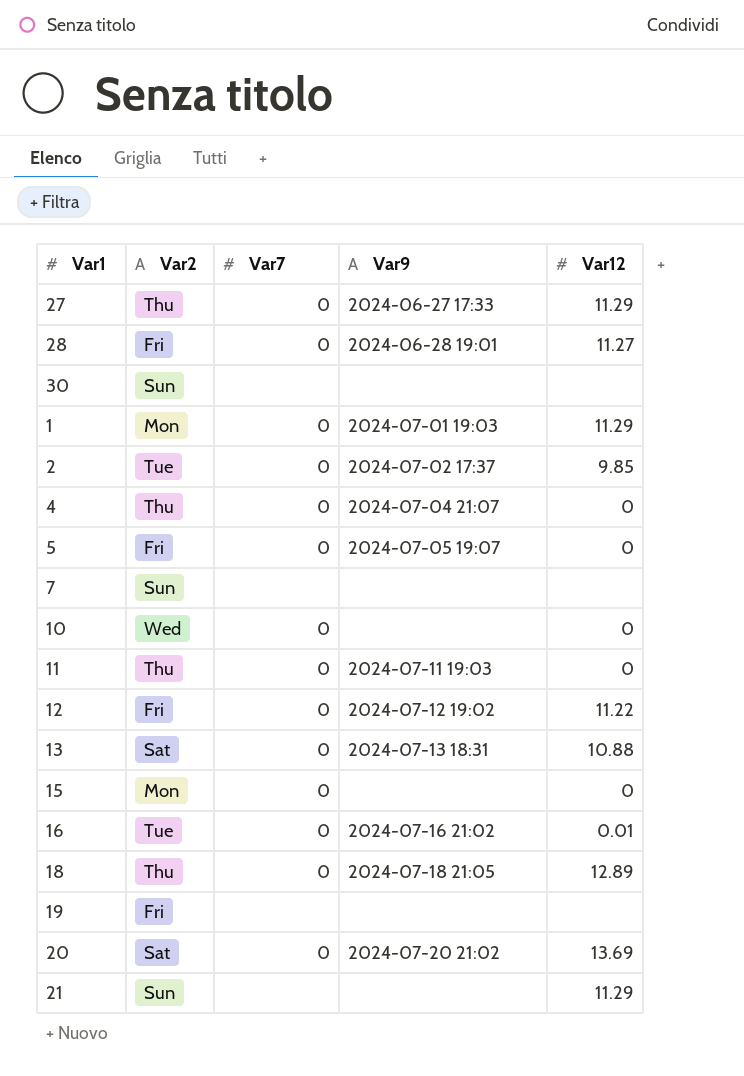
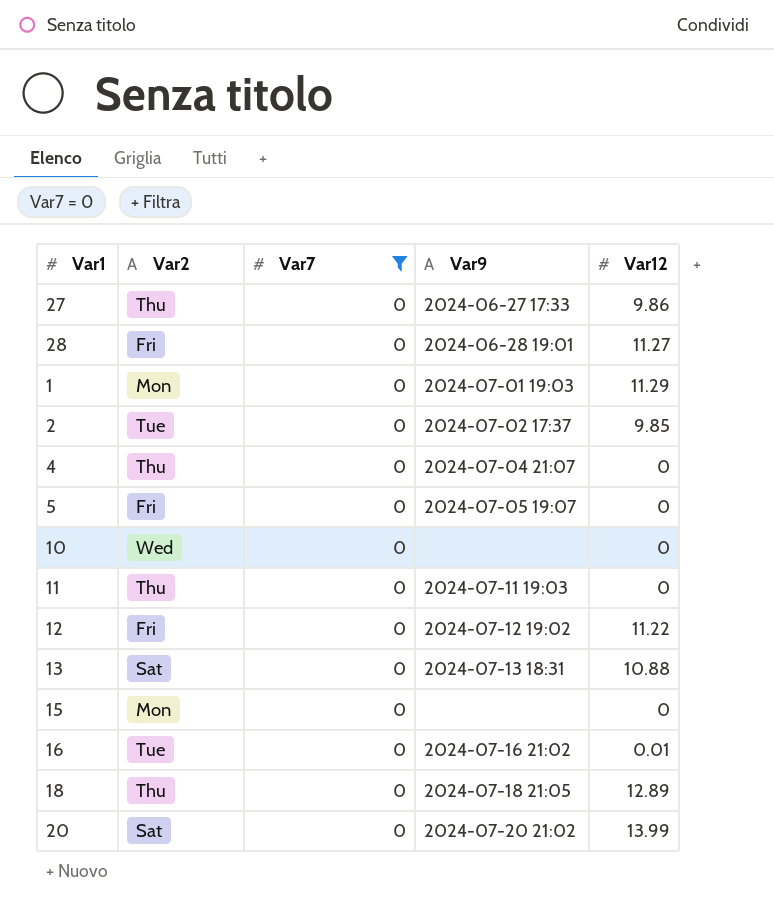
filter: none -> Var7 = 0
27 | Var12: 11.29 -> 9.86
20 | Var12: 13.69 -> 13.99

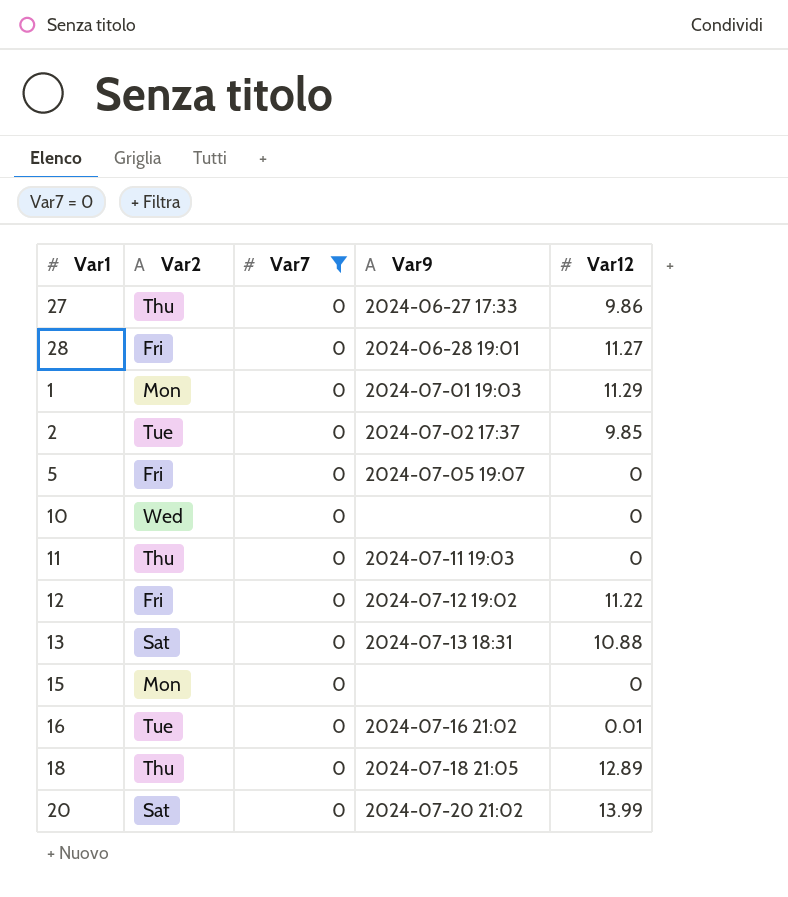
row 4: Thu | 0 | 2024-07-04 21:07 | 0 -> none

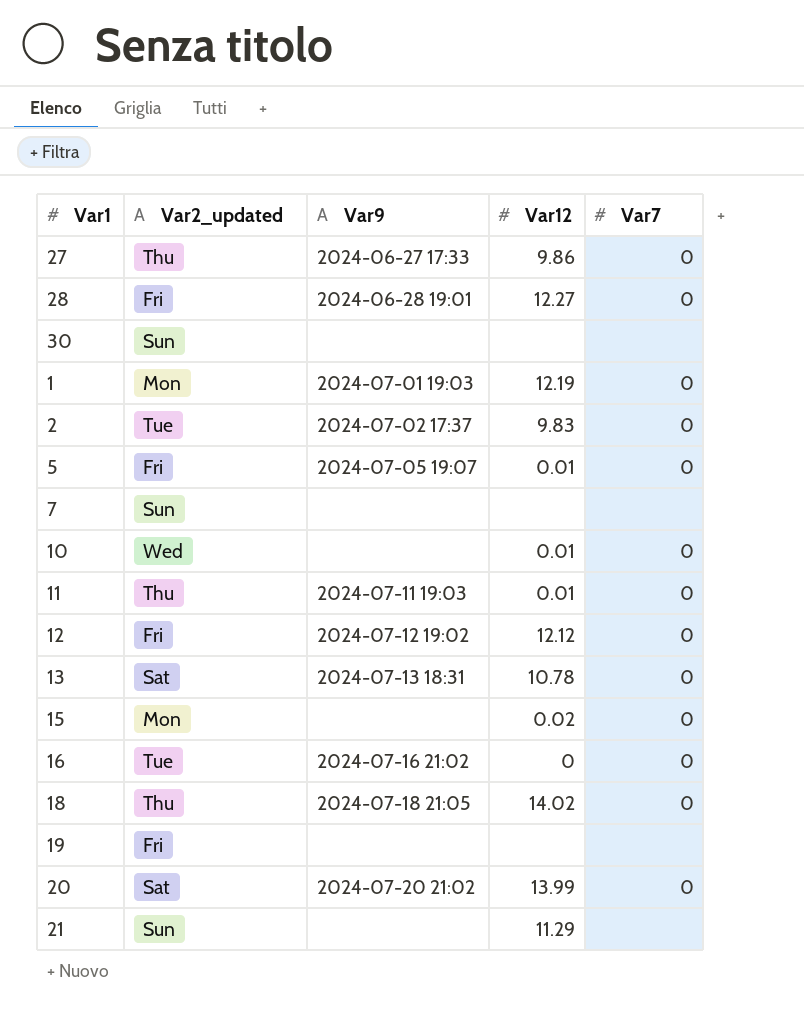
filter: Var7 = 0 -> none
column name: Var2 -> Var2_updated
column Var7 | position: 3 -> 5
28 | Var12: 11.27 -> 12.27
1 | Var12: 11.29 -> 12.19
2 | Var12: 9.85 -> 9.83
5 | Var12: 0 -> 0.01
10 | Var12: 0 -> 0.01
11 | Var12: 0 -> 0.01
12 | Var12: 11.22 -> 12.12
13 | Var12: 10.88 -> 10.78
15 | Var12: 0 -> 0.02
16 | Var12: 0.01 -> 0
18 | Var12: 12.89 -> 14.02

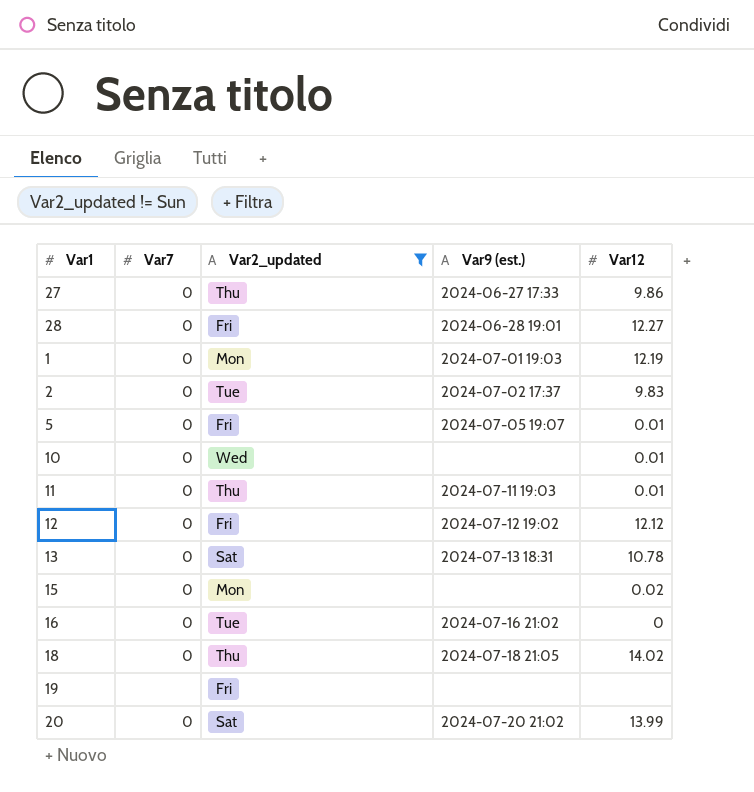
filter: none -> Var2_updated != Sun
column Var7 | position: 5 -> 2
column name: Var9 -> Var9 (est.)

